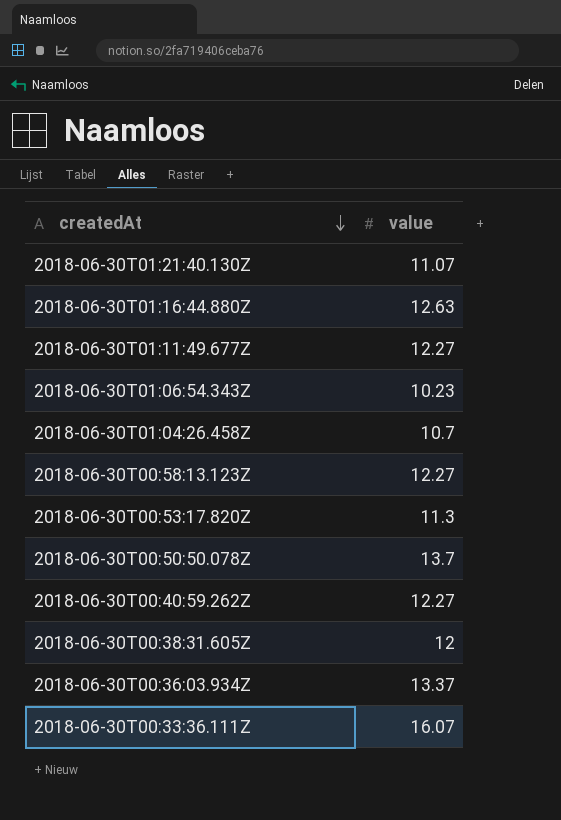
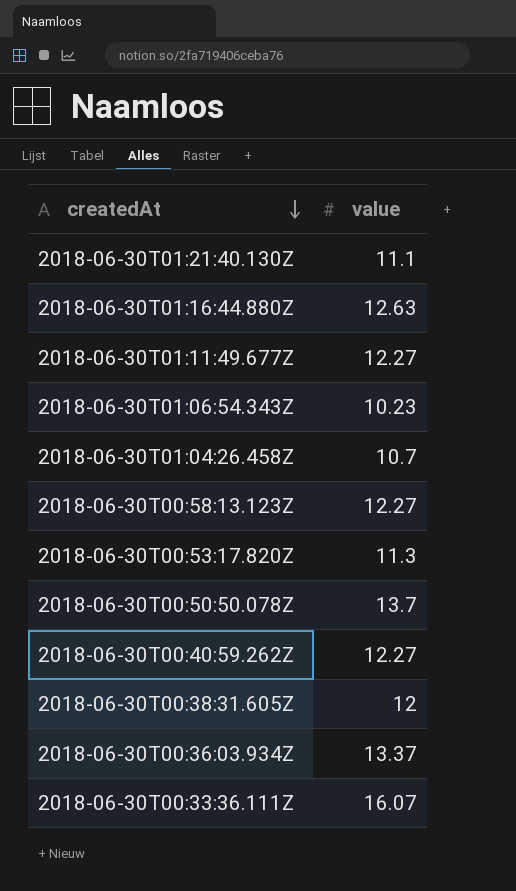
2018-06-30T01:21:40.130Z | value: 11.07 -> 11.1

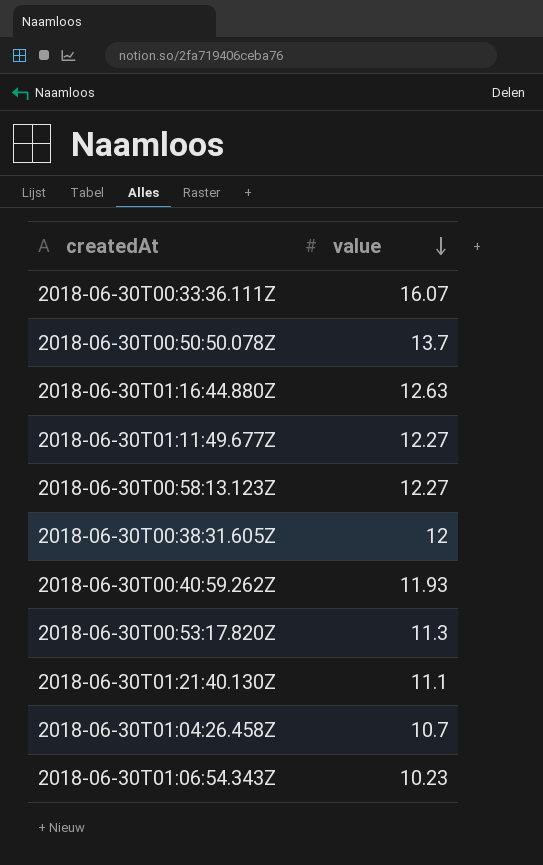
row order: createdAt descending -> value descending
row 2018-06-30T00:36:03.934Z: 13.37 -> none
2018-06-30T00:40:59.262Z | value: 12.27 -> 11.93

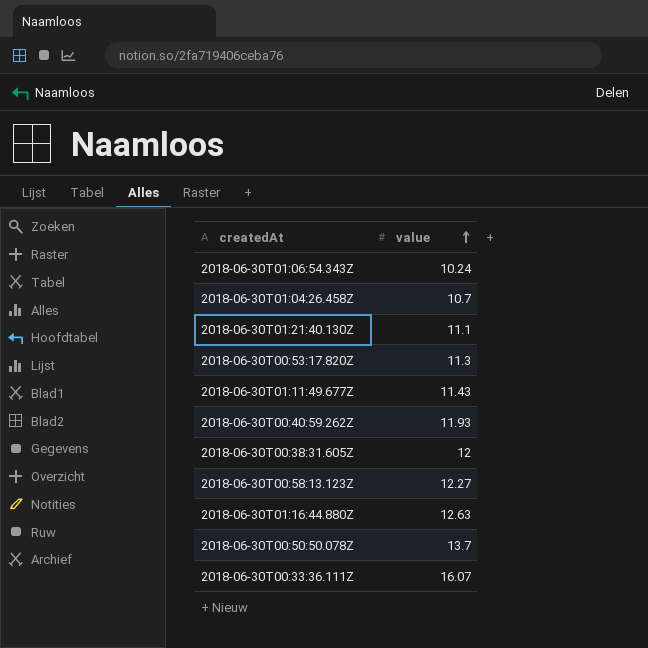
row order: value descending -> value ascending
2018-06-30T01:06:54.343Z | value: 10.23 -> 10.24
2018-06-30T01:11:49.677Z | value: 12.27 -> 11.43

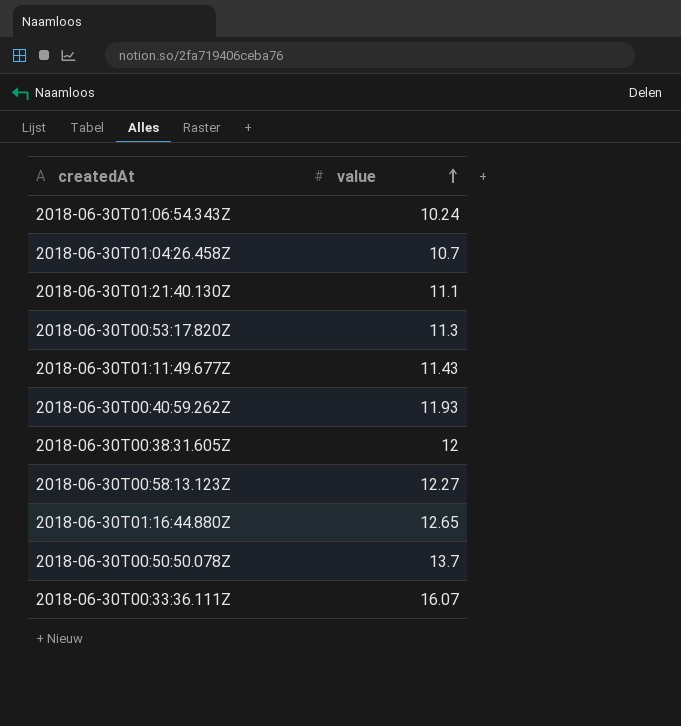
2018-06-30T01:16:44.880Z | value: 12.63 -> 12.65

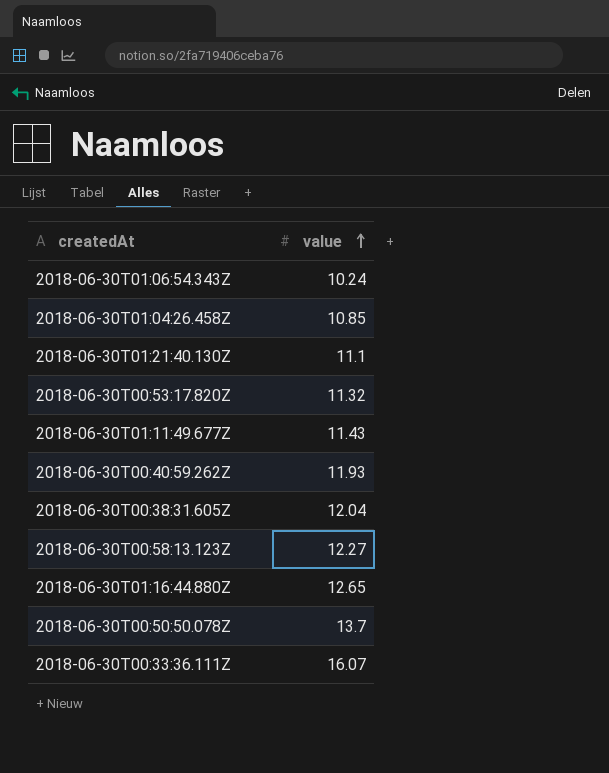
2018-06-30T01:04:26.458Z | value: 10.7 -> 10.85
2018-06-30T00:53:17.820Z | value: 11.3 -> 11.32
2018-06-30T00:38:31.605Z | value: 12 -> 12.04

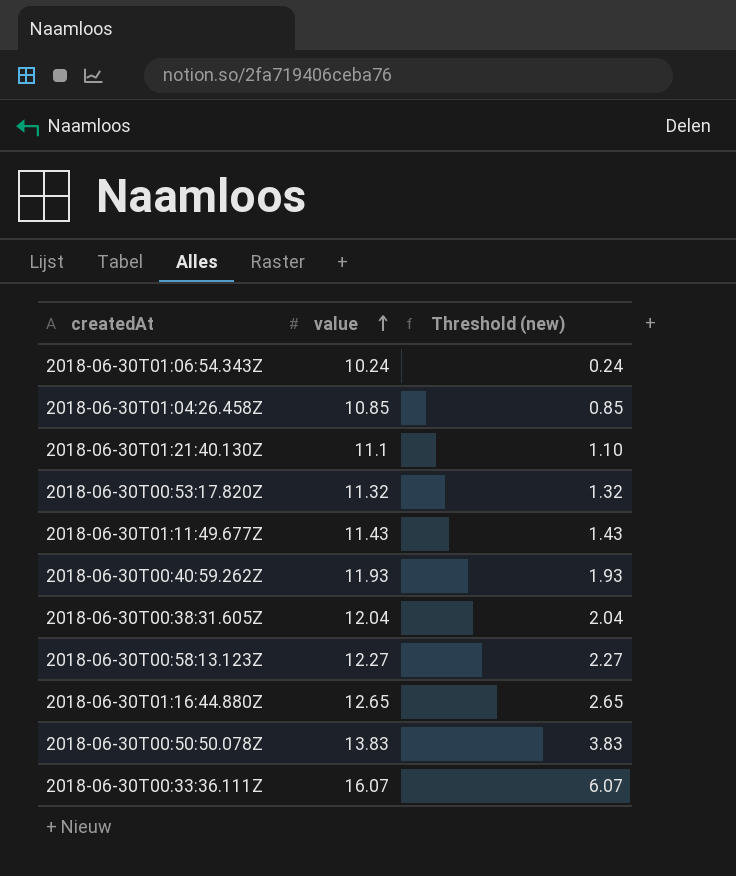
column Threshold (new) | formula: none -> [value] - 10
2018-06-30T00:50:50.078Z | value: 13.7 -> 13.83

